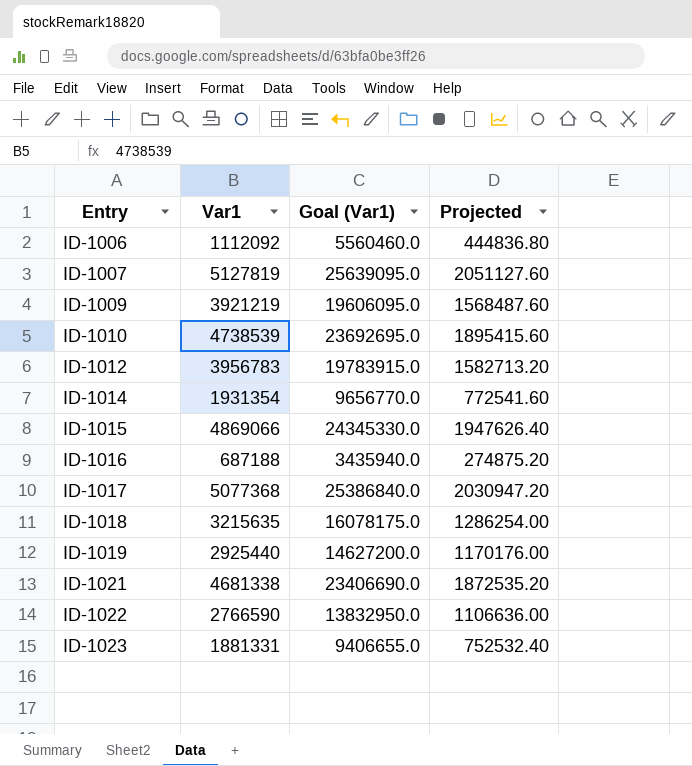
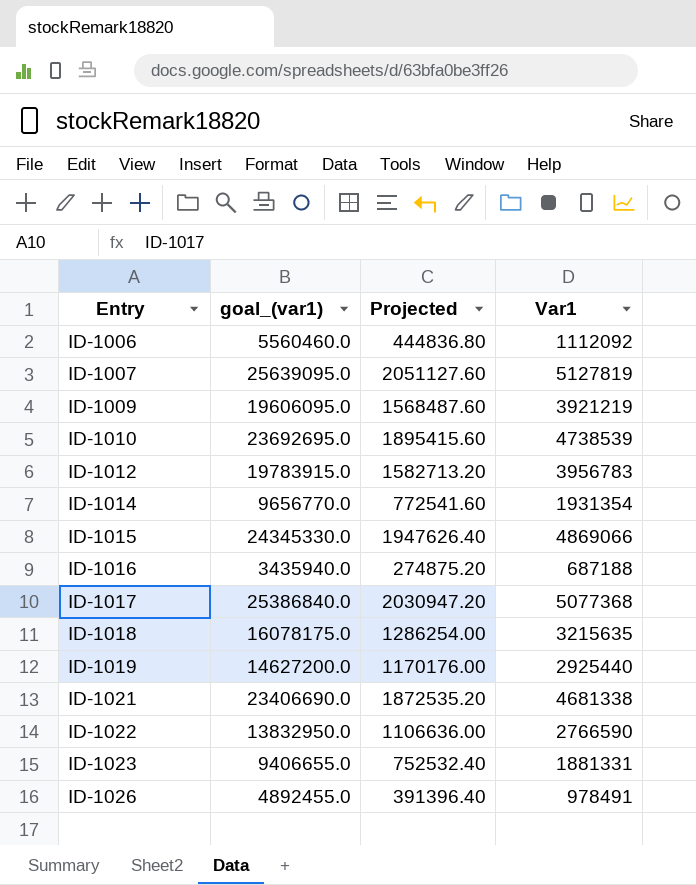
column name: Goal (Var1) -> goal_(var1)
column Var1 | position: 2 -> 4
row ID-1026: none -> 4892455.0 | 391396.40 | 978491

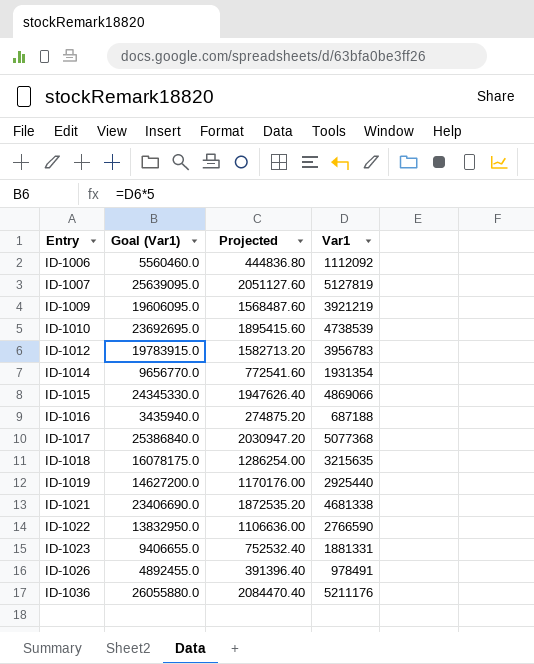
column name: goal_(var1) -> Goal (Var1)
row ID-1036: none -> 26055880.0 | 2084470.40 | 5211176

